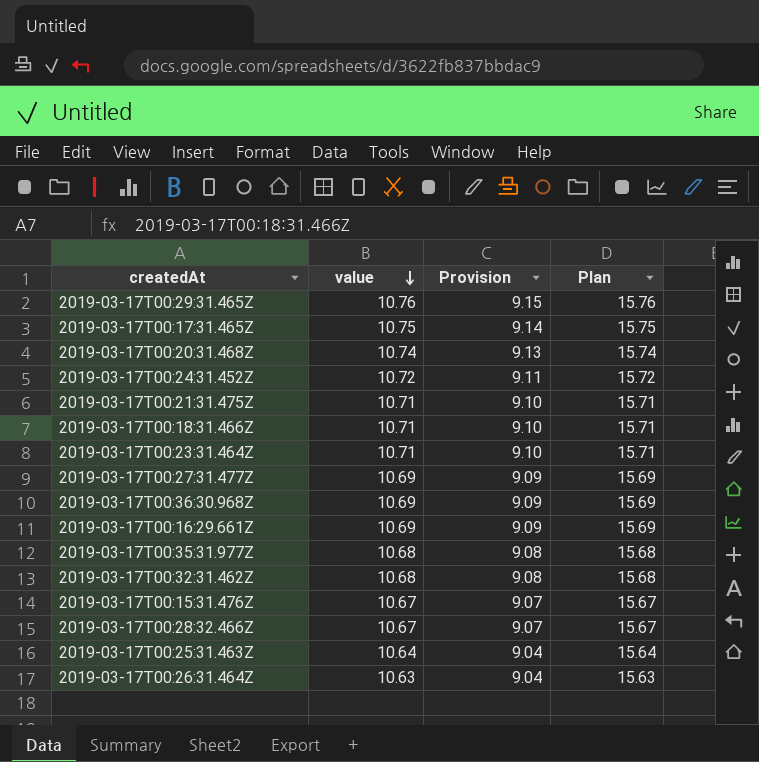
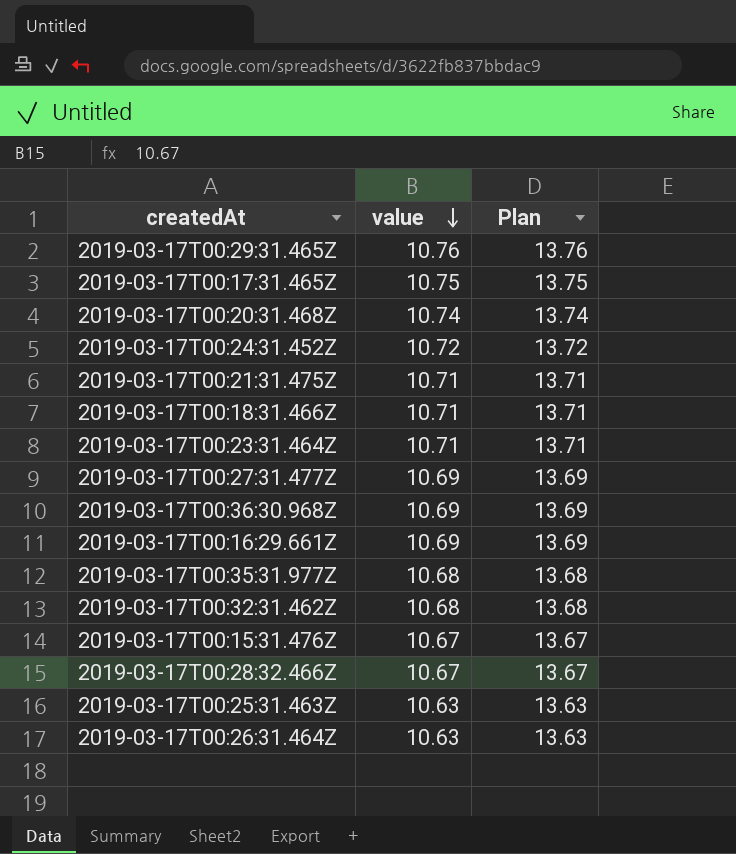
column Provision | formula: [value] * 0.85 -> none
column Plan | formula: [value] + 5 -> [value] + 3
2019-03-17T00:25:31.463Z | value: 10.64 -> 10.63

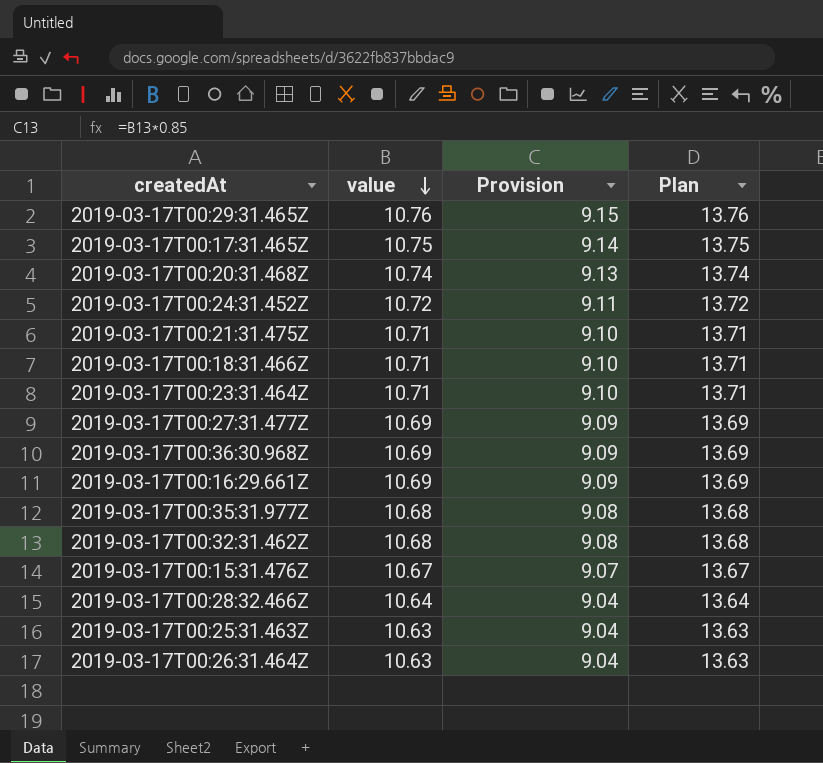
column Provision | formula: none -> [value] * 0.85
2019-03-17T00:28:32.466Z | value: 10.67 -> 10.64
2019-03-17T00:28:32.466Z | Plan: 13.67 -> 13.64

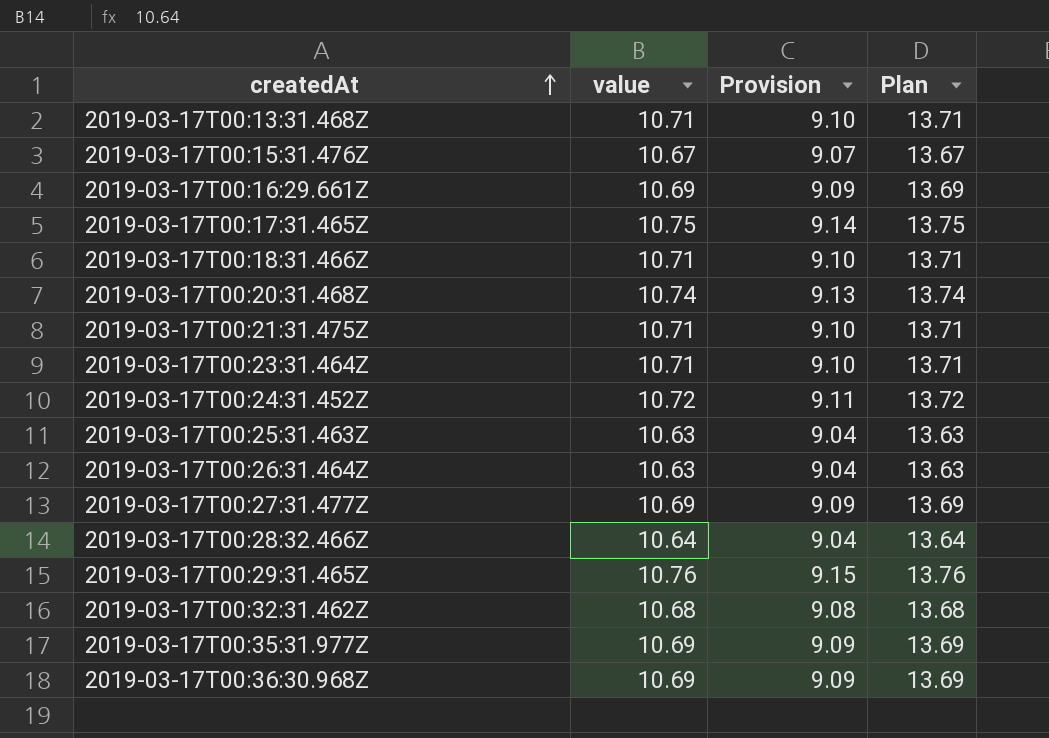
row order: value descending -> createdAt ascending
row 2019-03-17T00:13:31.468Z: none -> 10.71 | 9.10 | 13.71
2019-03-17T00:35:31.977Z | value: 10.68 -> 10.69
2019-03-17T00:35:31.977Z | Provision: 9.08 -> 9.09
2019-03-17T00:35:31.977Z | Plan: 13.68 -> 13.69

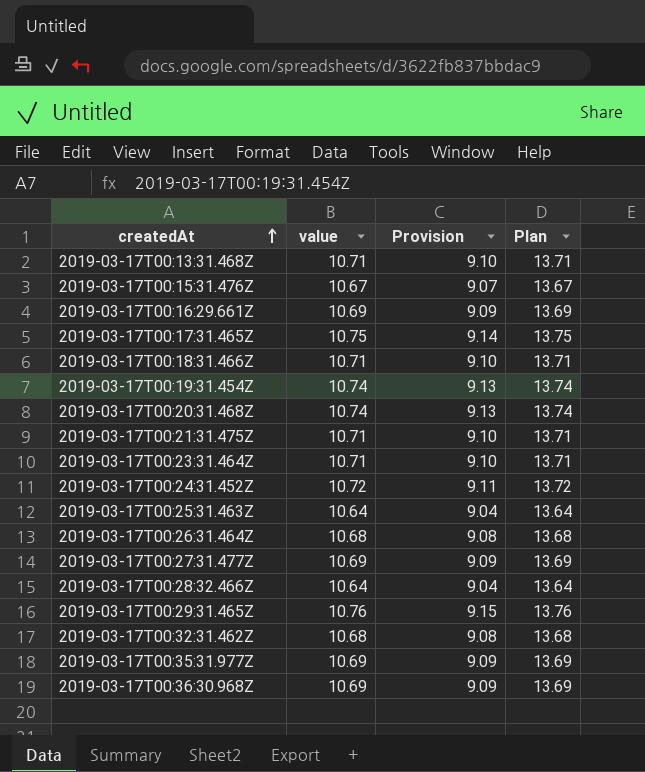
row 2019-03-17T00:19:31.454Z: none -> 10.74 | 9.13 | 13.74
2019-03-17T00:25:31.463Z | value: 10.63 -> 10.64
2019-03-17T00:25:31.463Z | Plan: 13.63 -> 13.64
2019-03-17T00:26:31.464Z | value: 10.63 -> 10.68
2019-03-17T00:26:31.464Z | Provision: 9.04 -> 9.08
2019-03-17T00:26:31.464Z | Plan: 13.63 -> 13.68

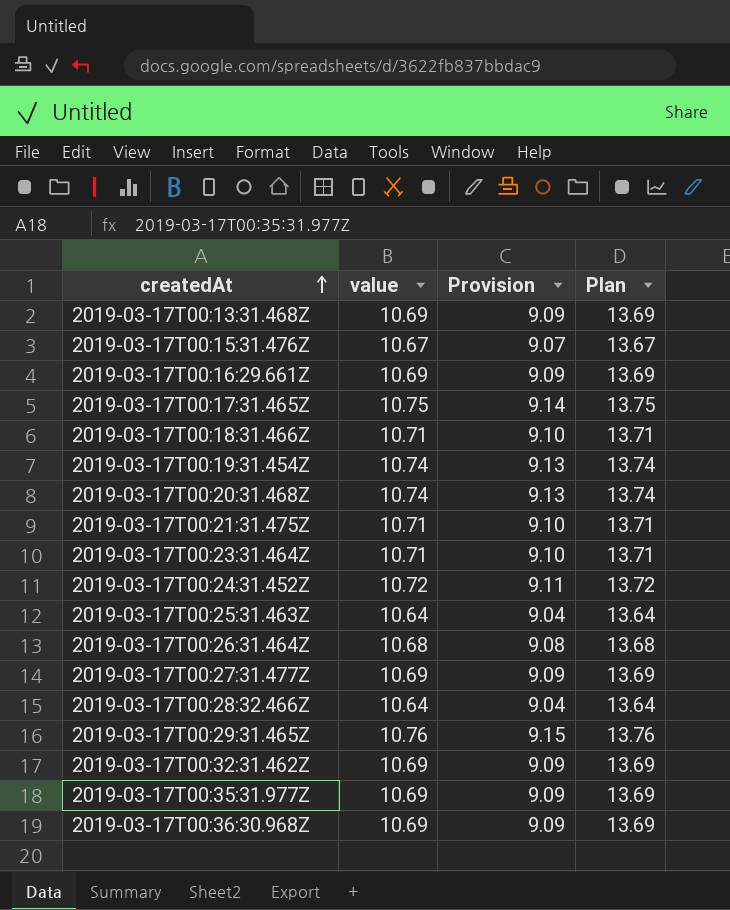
2019-03-17T00:13:31.468Z | value: 10.71 -> 10.69
2019-03-17T00:13:31.468Z | Provision: 9.10 -> 9.09
2019-03-17T00:13:31.468Z | Plan: 13.71 -> 13.69
2019-03-17T00:32:31.462Z | value: 10.68 -> 10.69
2019-03-17T00:32:31.462Z | Provision: 9.08 -> 9.09
2019-03-17T00:32:31.462Z | Plan: 13.68 -> 13.69

